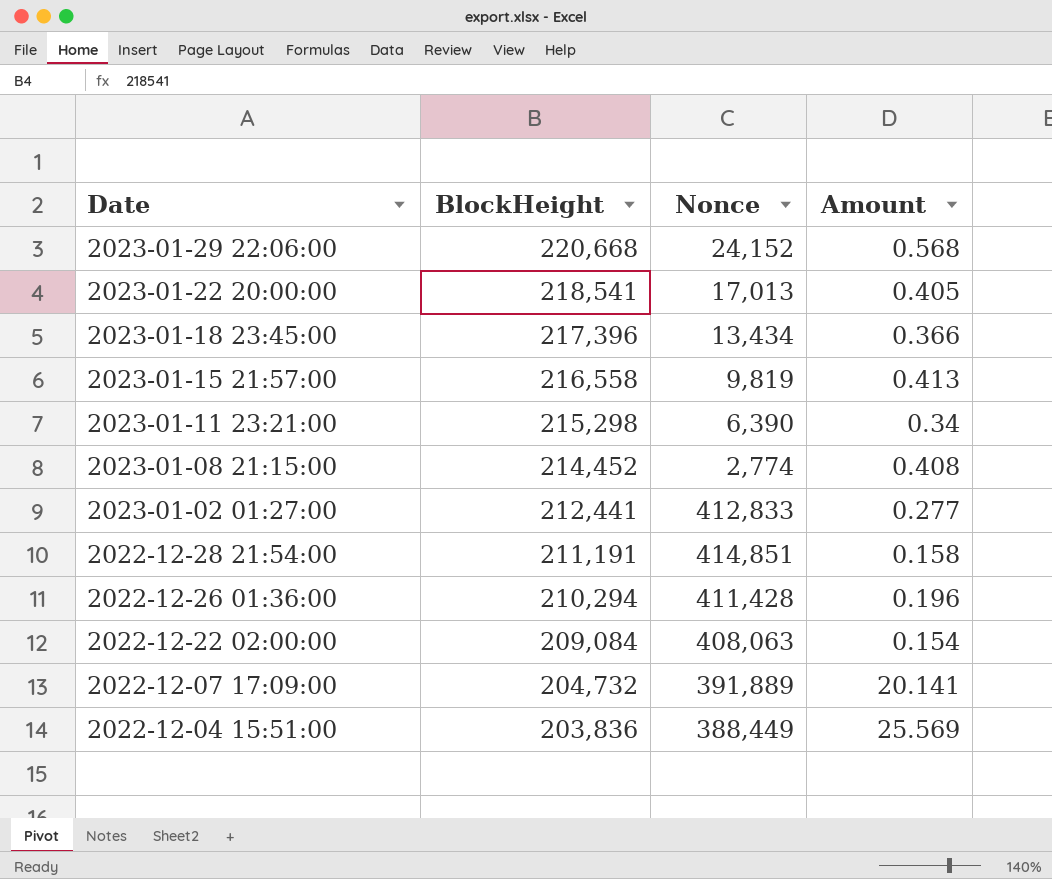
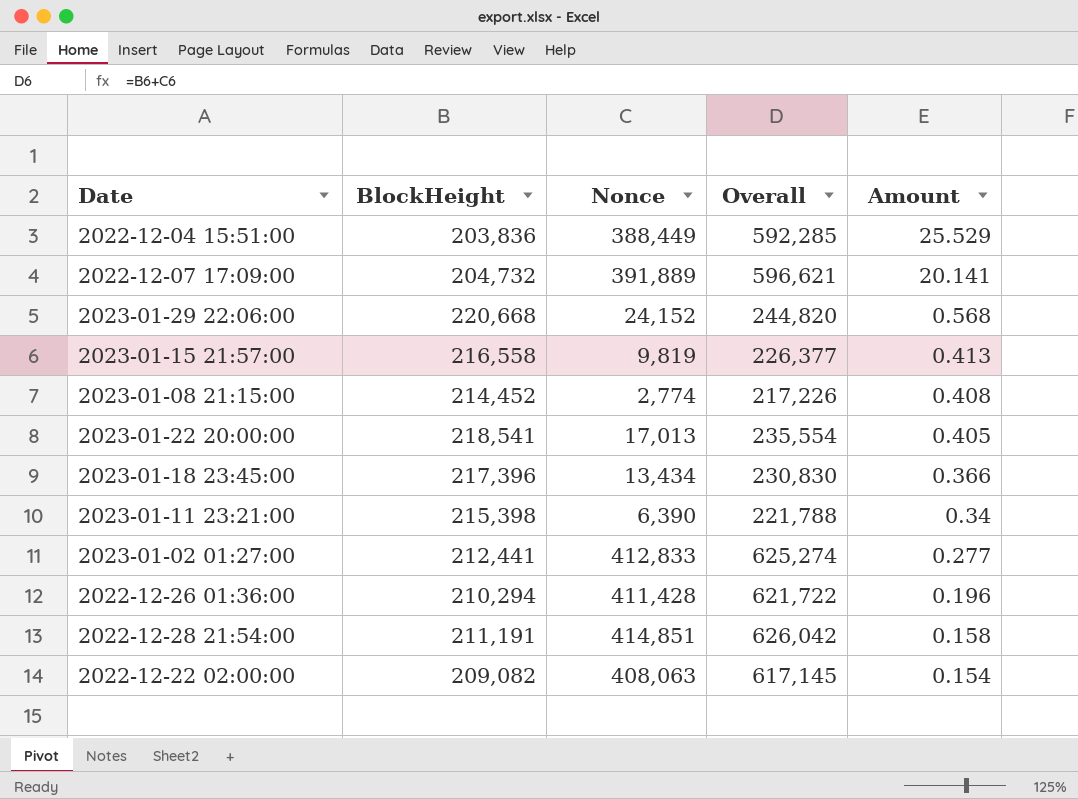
row order: Date descending -> Amount descending
column Overall | formula: none -> [BlockHeight] + [Nonce]
2022-12-04 15:51:00 | Amount: 25.569 -> 25.529
2023-01-11 23:21:00 | BlockHeight: 215,298 -> 215,398
2022-12-22 02:00:00 | BlockHeight: 209,084 -> 209,082

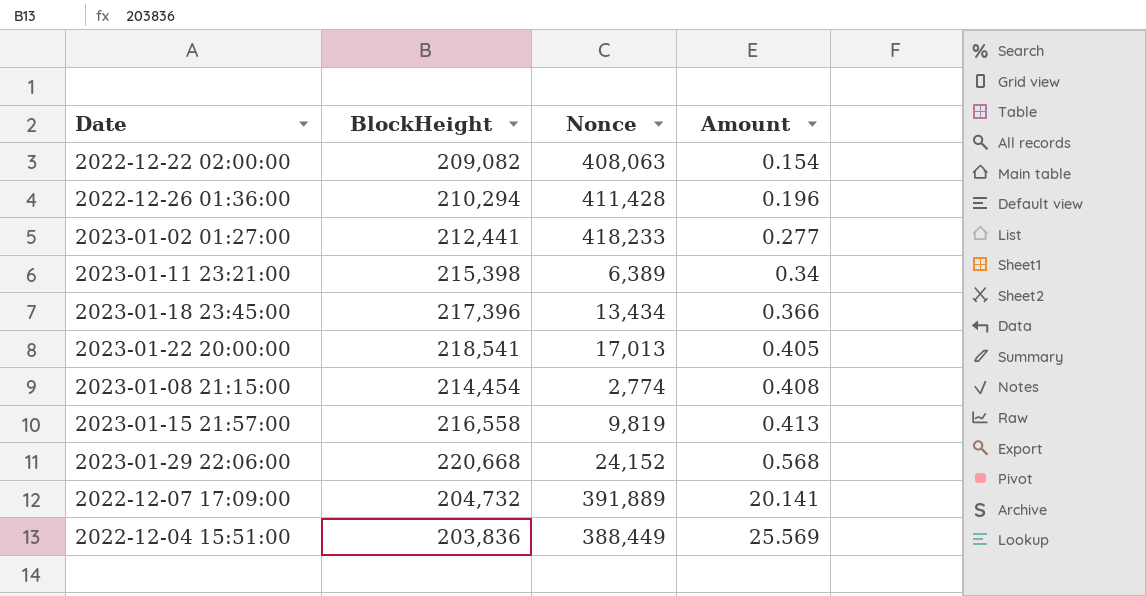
row order: Amount descending -> Amount ascending
column Overall | formula: [BlockHeight] + [Nonce] -> none
row 2022-12-28 21:54:00: 211,191 | 414,851 | 626,042 | 0.158 -> none
2023-01-02 01:27:00 | Nonce: 412,833 -> 418,233
2023-01-11 23:21:00 | Nonce: 6,390 -> 6,389
2023-01-08 21:15:00 | BlockHeight: 214,452 -> 214,454
2022-12-04 15:51:00 | Amount: 25.529 -> 25.569

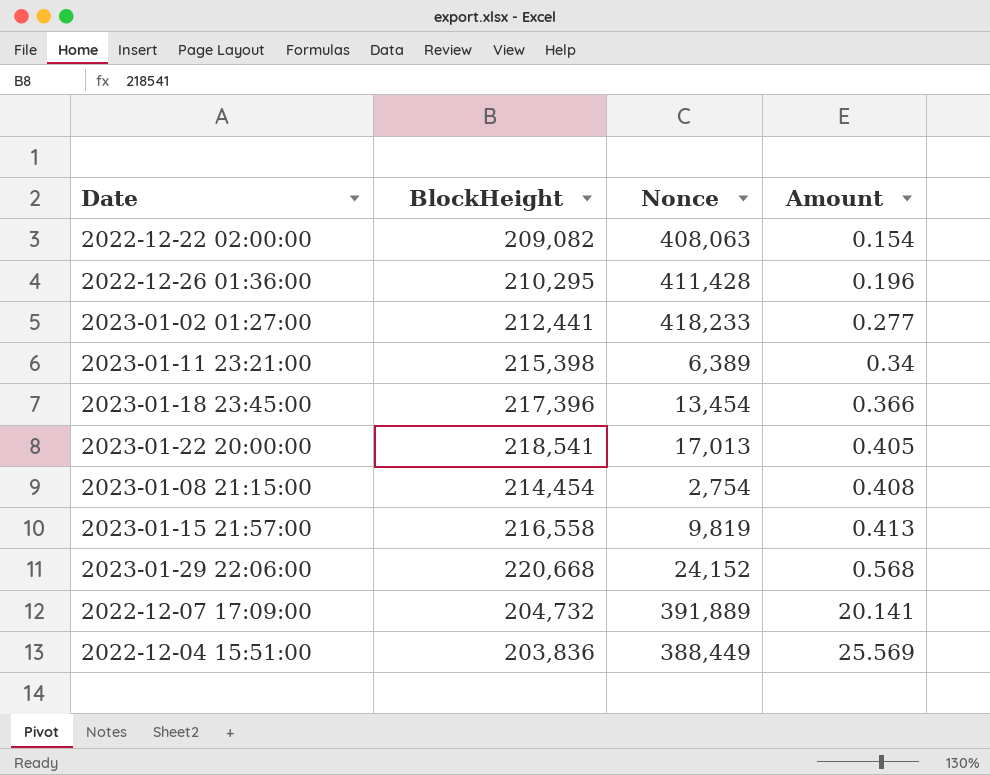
2022-12-26 01:36:00 | BlockHeight: 210,294 -> 210,295
2023-01-18 23:45:00 | Nonce: 13,434 -> 13,454
2023-01-08 21:15:00 | Nonce: 2,774 -> 2,754

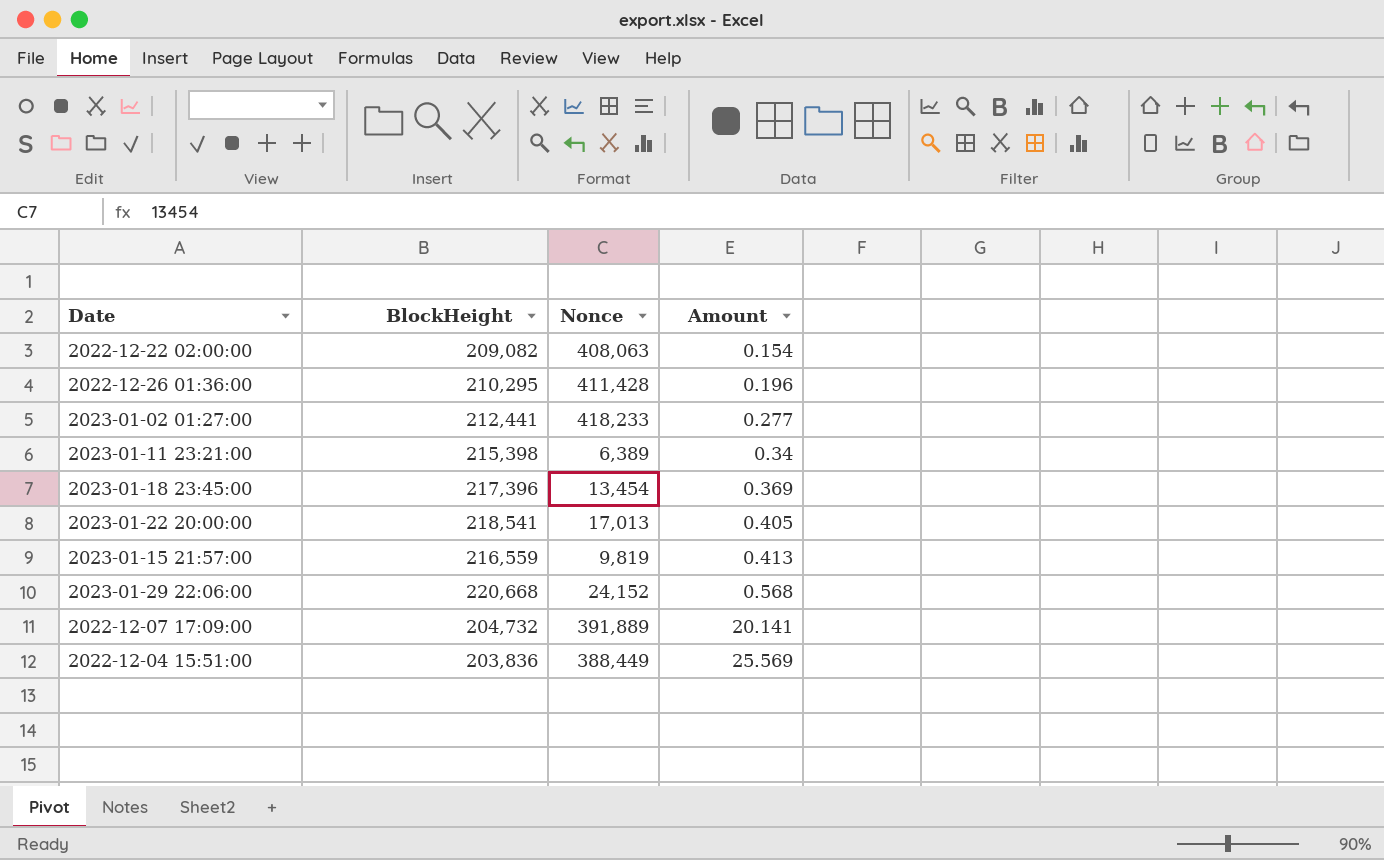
row 2023-01-08 21:15:00: 214,454 | 2,754 | 0.408 -> none
2023-01-18 23:45:00 | Amount: 0.366 -> 0.369
2023-01-15 21:57:00 | BlockHeight: 216,558 -> 216,559

